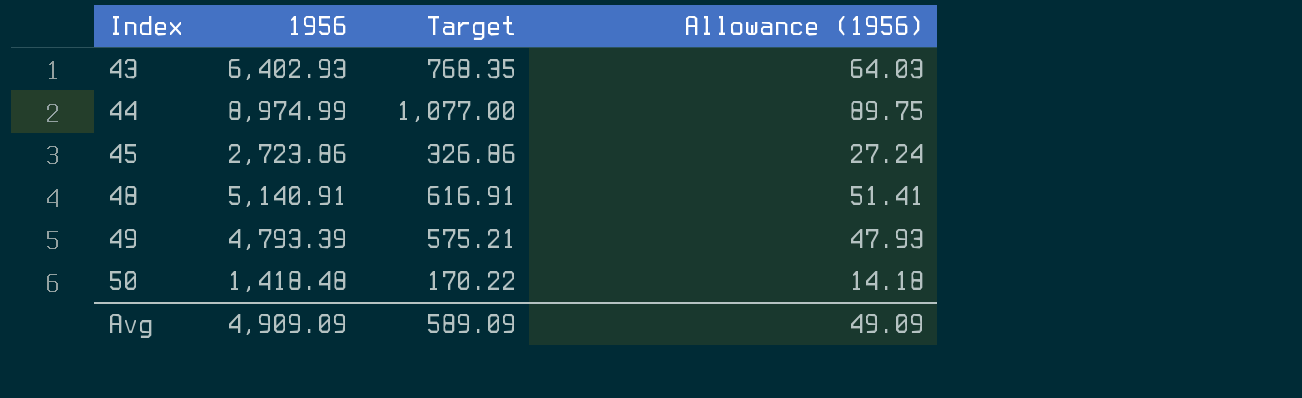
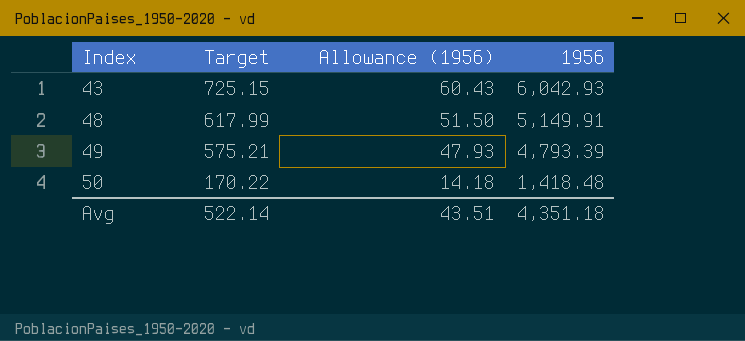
column 1956 | position: 2 -> 4
row 44: 8,974.99 | 1,077.00 | 89.75 -> none
row 45: 2,723.86 | 326.86 | 27.24 -> none
43 | Target: 768.35 -> 725.15
43 | Allowance (1956): 64.03 -> 60.43
43 | 1956: 6,402.93 -> 6,042.93
48 | Target: 616.91 -> 617.99
48 | Allowance (1956): 51.41 -> 51.50
48 | 1956: 5,140.91 -> 5,149.91
Avg | Target: 589.09 -> 522.14
Avg | Allowance (1956): 49.09 -> 43.51
Avg | 1956: 4,909.09 -> 4,351.18

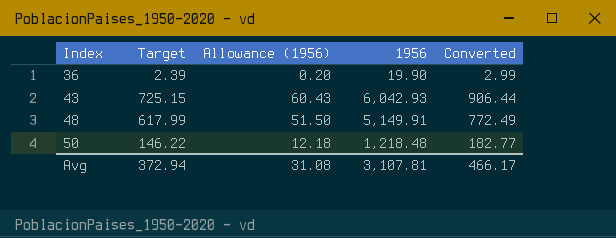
column Converted | formula: none -> [1956] * 0.15
row 49: 575.21 | 47.93 | 4,793.39 -> none
row 36: none -> 2.39 | 0.20 | 19.90 | 2.99
50 | Target: 170.22 -> 146.22
50 | Allowance (1956): 14.18 -> 12.18
50 | 1956: 1,418.48 -> 1,218.48
Avg | Target: 522.14 -> 372.94
Avg | Allowance (1956): 43.51 -> 31.08
Avg | 1956: 4,351.18 -> 3,107.81

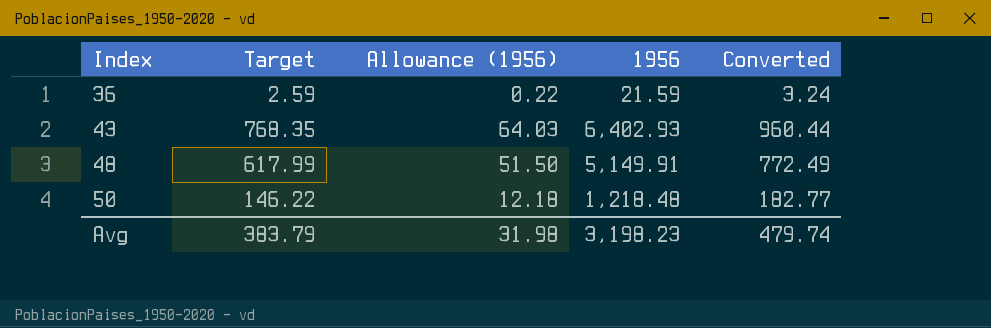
36 | Target: 2.39 -> 2.59
36 | Allowance (1956): 0.20 -> 0.22
36 | 1956: 19.90 -> 21.59
36 | Converted: 2.99 -> 3.24
43 | Target: 725.15 -> 768.35
43 | Allowance (1956): 60.43 -> 64.03
43 | 1956: 6,042.93 -> 6,402.93
43 | Converted: 906.44 -> 960.44
Avg | Target: 372.94 -> 383.79
Avg | Allowance (1956): 31.08 -> 31.98
Avg | 1956: 3,107.81 -> 3,198.23
Avg | Converted: 466.17 -> 479.74

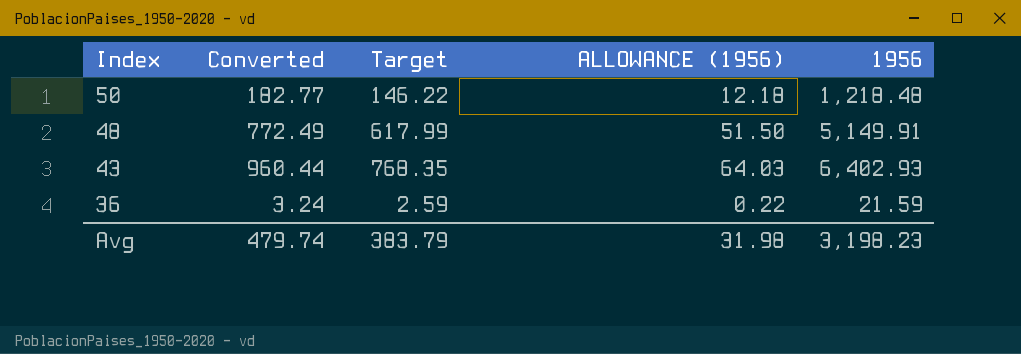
row order: Index ascending -> Index descending
column Converted | position: 5 -> 2
column name: Allowance (1956) -> ALLOWANCE (1956)

